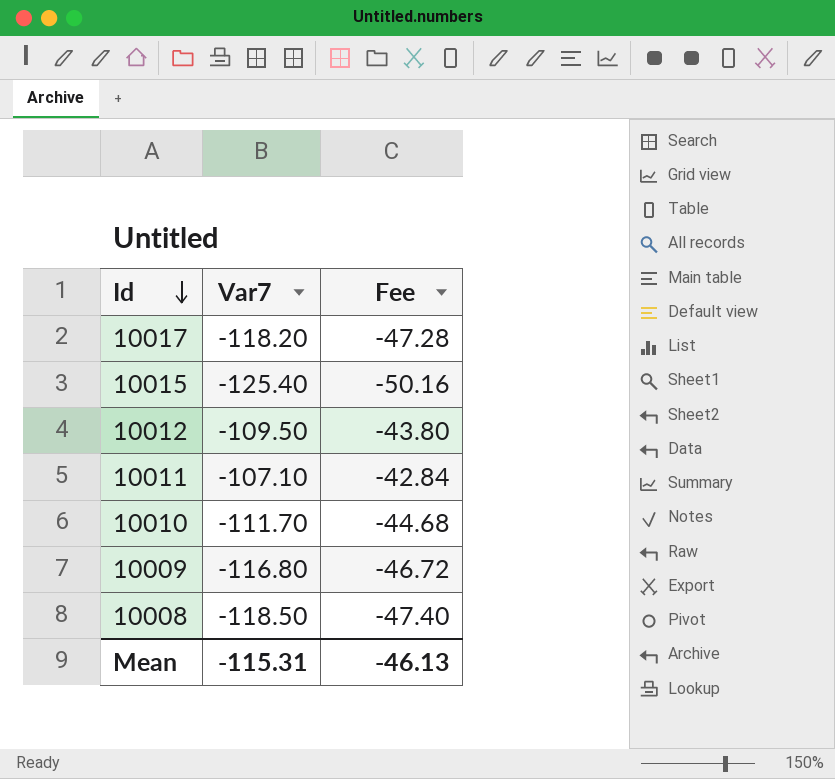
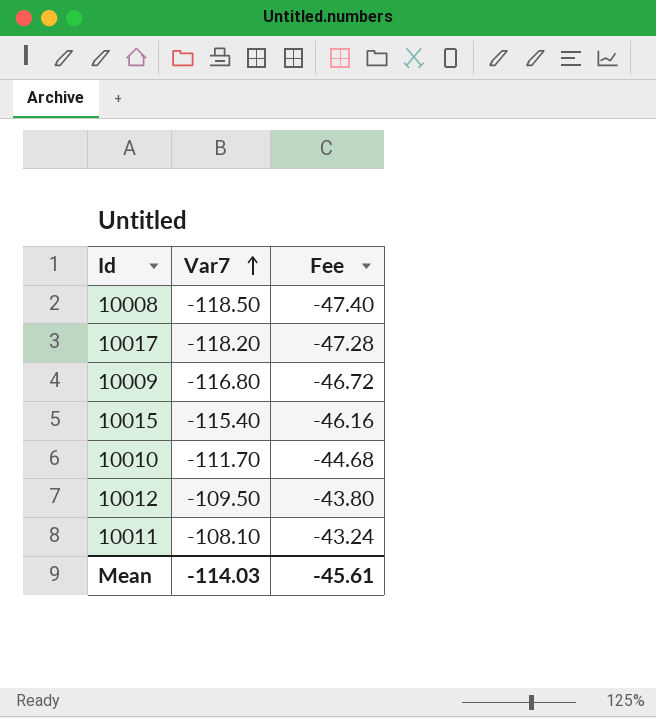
row order: Id descending -> Var7 ascending
10015 | Var7: -125.40 -> -115.40
10015 | Fee: -50.16 -> -46.16
10011 | Var7: -107.10 -> -108.10
10011 | Fee: -42.84 -> -43.24
Mean | Var7: -115.31 -> -114.03
Mean | Fee: -46.13 -> -45.61

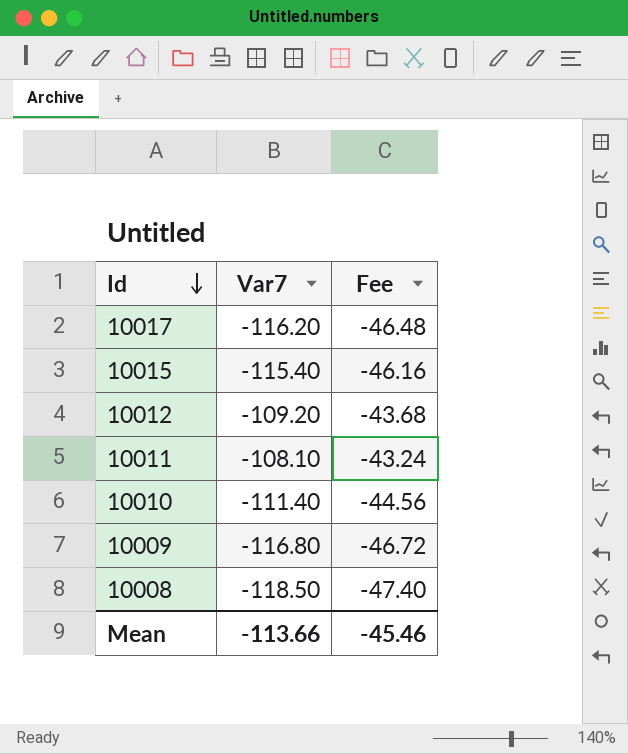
row order: Var7 ascending -> Id descending
10017 | Var7: -118.20 -> -116.20
10017 | Fee: -47.28 -> -46.48
10012 | Var7: -109.50 -> -109.20
10012 | Fee: -43.80 -> -43.68
10010 | Var7: -111.70 -> -111.40
10010 | Fee: -44.68 -> -44.56
Mean | Var7: -114.03 -> -113.66
Mean | Fee: -45.61 -> -45.46

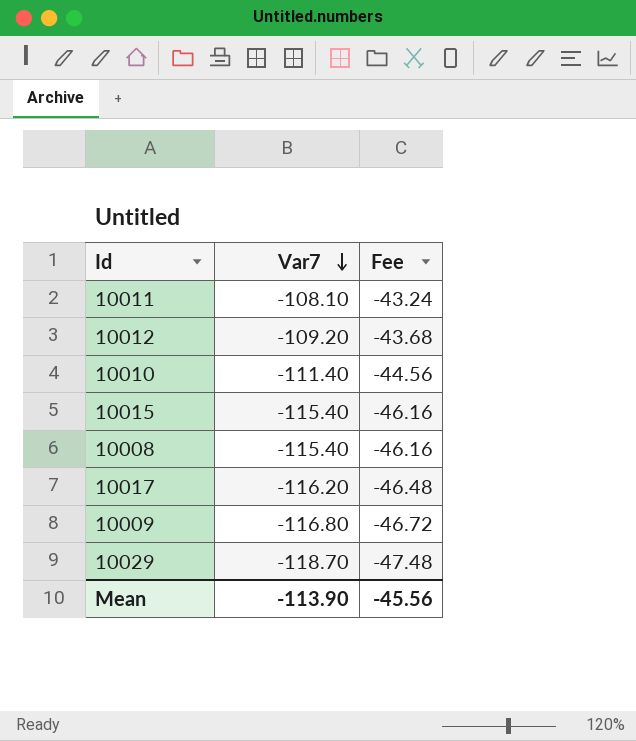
row order: Id descending -> Var7 descending
10008 | Var7: -118.50 -> -115.40
10008 | Fee: -47.40 -> -46.16
row 10029: none -> -118.70 | -47.48
Mean | Var7: -113.66 -> -113.90
Mean | Fee: -45.46 -> -45.56

